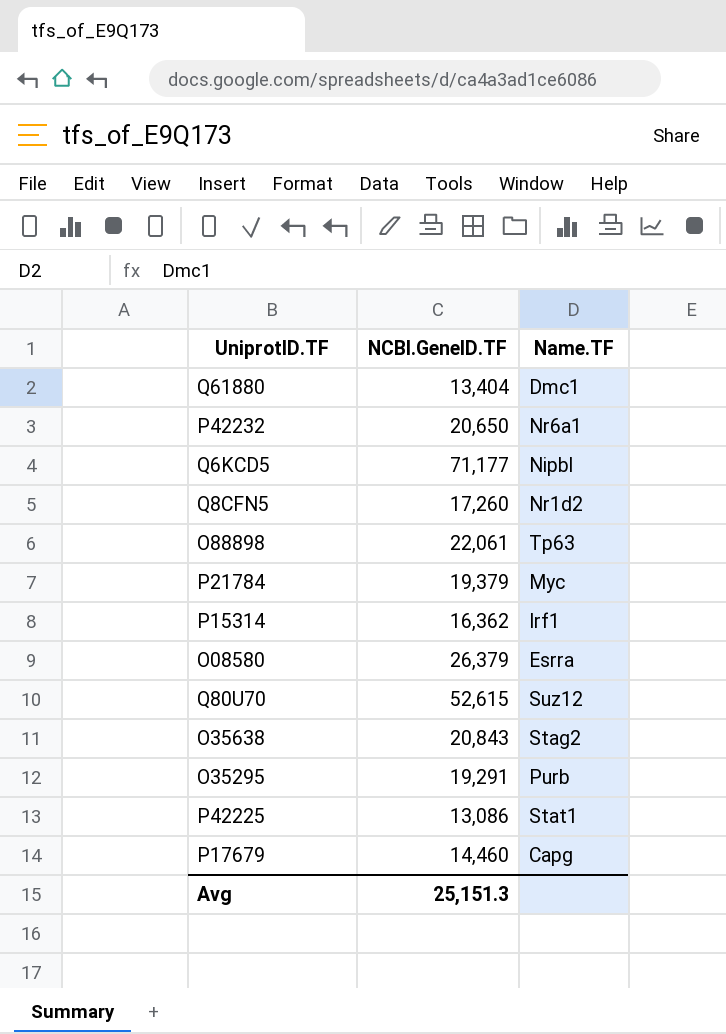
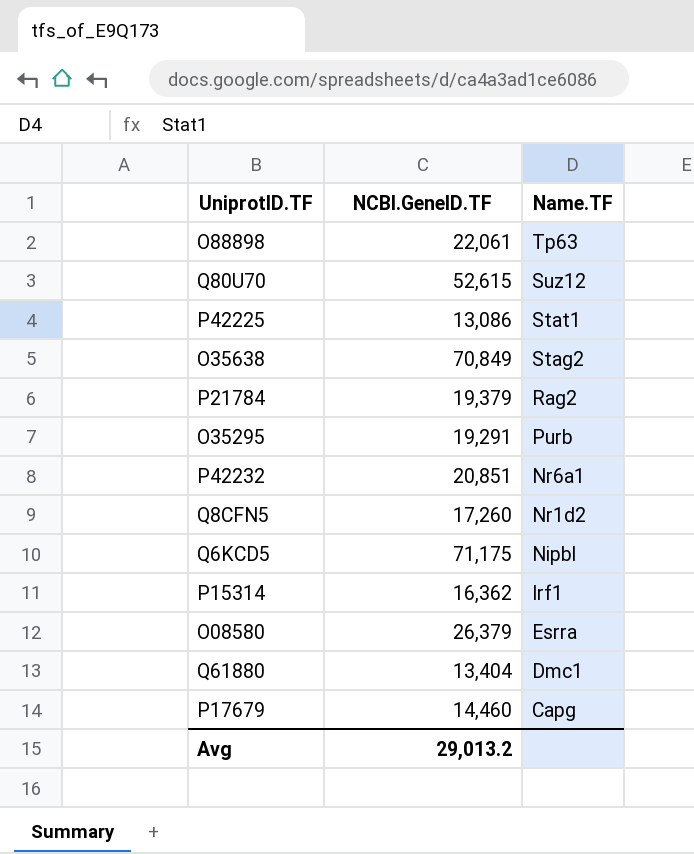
row order: none -> Name.TF descending
O35638 | NCBI.GeneID.TF: 20,843 -> 70,849
P21784 | Name.TF: Myc -> Rag2
P42232 | NCBI.GeneID.TF: 20,650 -> 20,851
Q6KCD5 | NCBI.GeneID.TF: 71,177 -> 71,175
Avg | NCBI.GeneID.TF: 25,151.3 -> 29,013.2

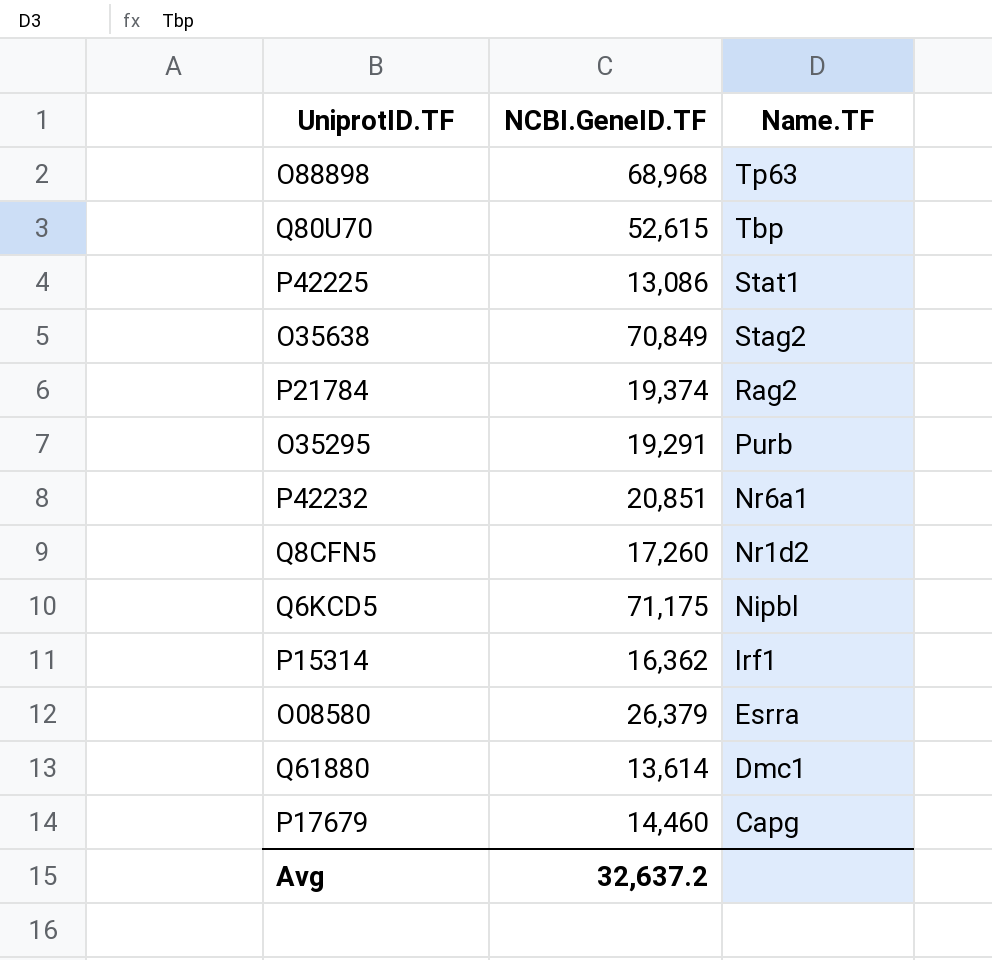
O88898 | NCBI.GeneID.TF: 22,061 -> 68,968
Q80U70 | Name.TF: Suz12 -> Tbp
P21784 | NCBI.GeneID.TF: 19,379 -> 19,374
Q61880 | NCBI.GeneID.TF: 13,404 -> 13,614
Avg | NCBI.GeneID.TF: 29,013.2 -> 32,637.2

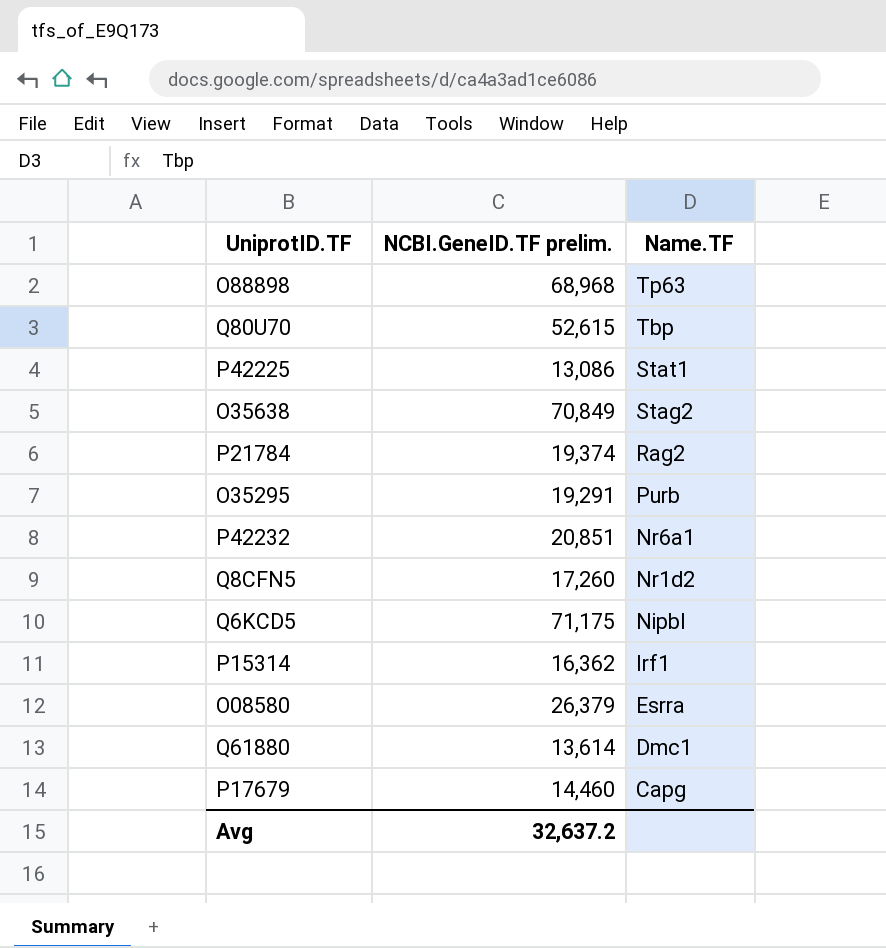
column name: NCBI.GeneID.TF -> NCBI.GeneID.TF prelim.

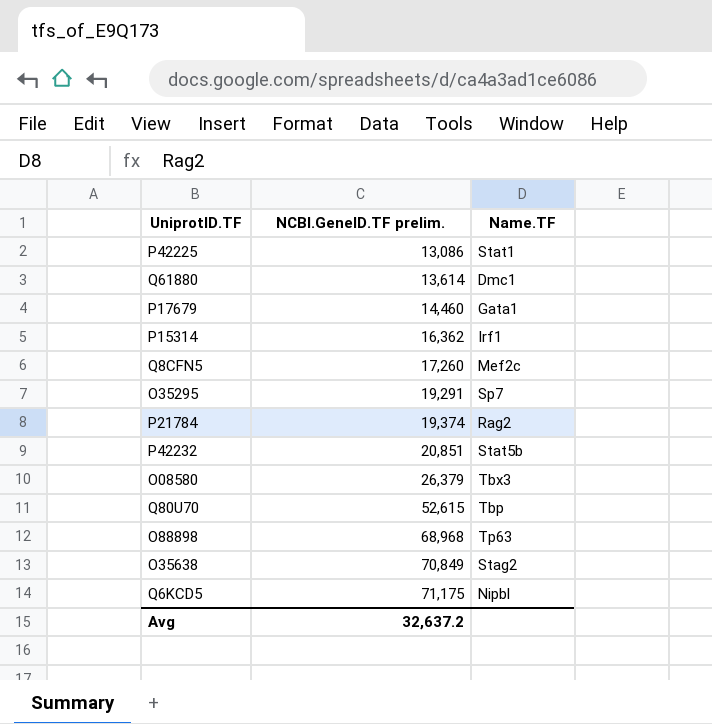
row order: Name.TF descending -> NCBI.GeneID.TF prelim. ascending
P17679 | Name.TF: Capg -> Gata1
Q8CFN5 | Name.TF: Nr1d2 -> Mef2c
O35295 | Name.TF: Purb -> Sp7
P42232 | Name.TF: Nr6a1 -> Stat5b
O08580 | Name.TF: Esrra -> Tbx3

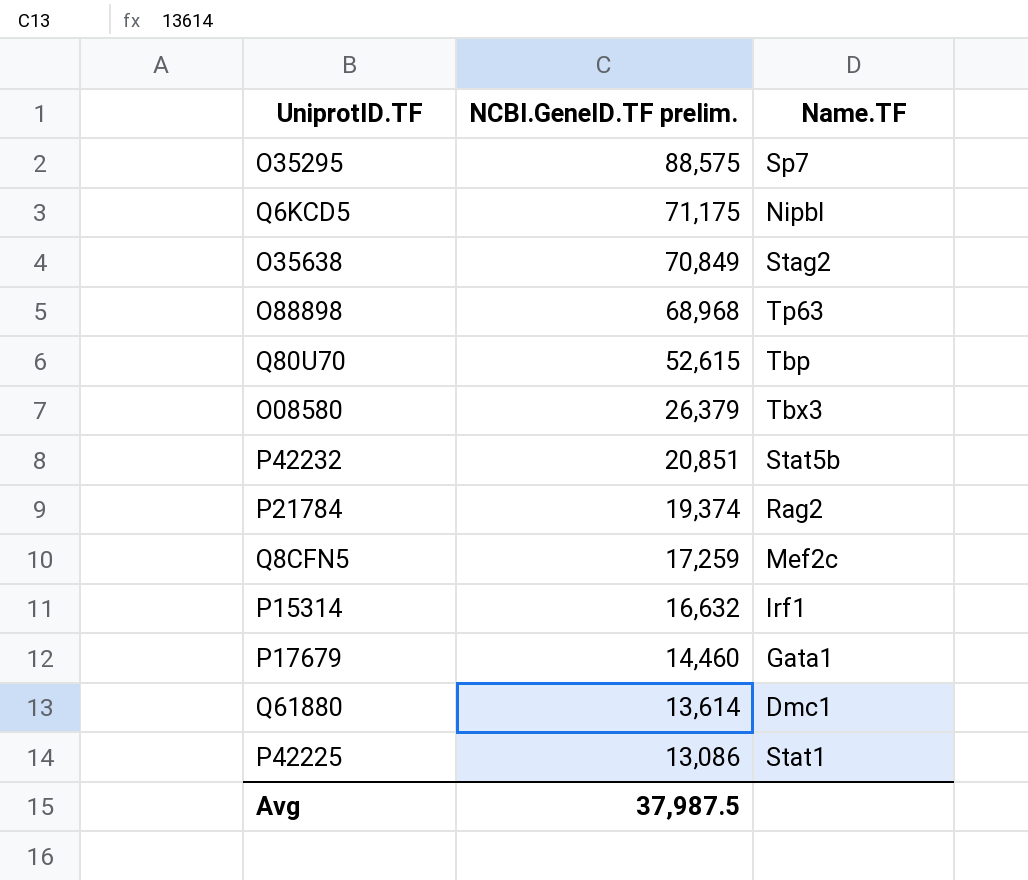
row order: NCBI.GeneID.TF prelim. ascending -> NCBI.GeneID.TF prelim. descending
O35295 | NCBI.GeneID.TF prelim.: 19,291 -> 88,575
Q8CFN5 | NCBI.GeneID.TF prelim.: 17,260 -> 17,259
P15314 | NCBI.GeneID.TF prelim.: 16,362 -> 16,632
Avg | NCBI.GeneID.TF prelim.: 32,637.2 -> 37,987.5

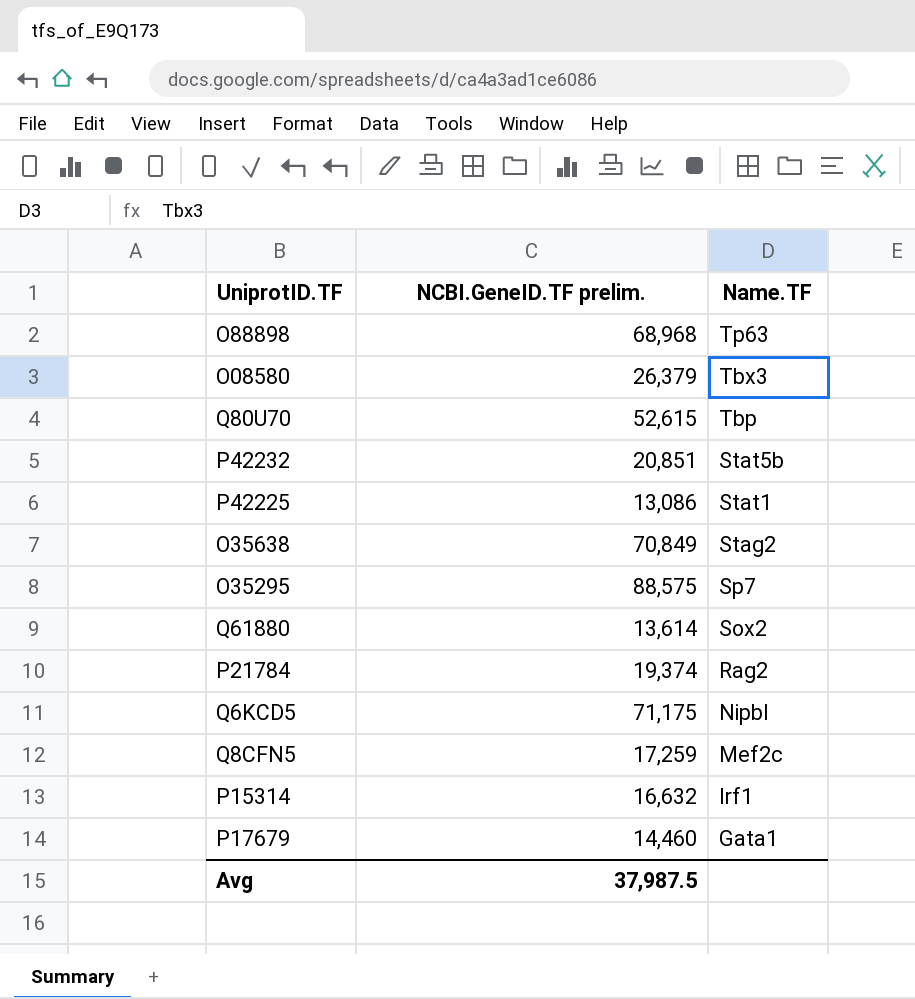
row order: NCBI.GeneID.TF prelim. descending -> Name.TF descending
Q61880 | Name.TF: Dmc1 -> Sox2

